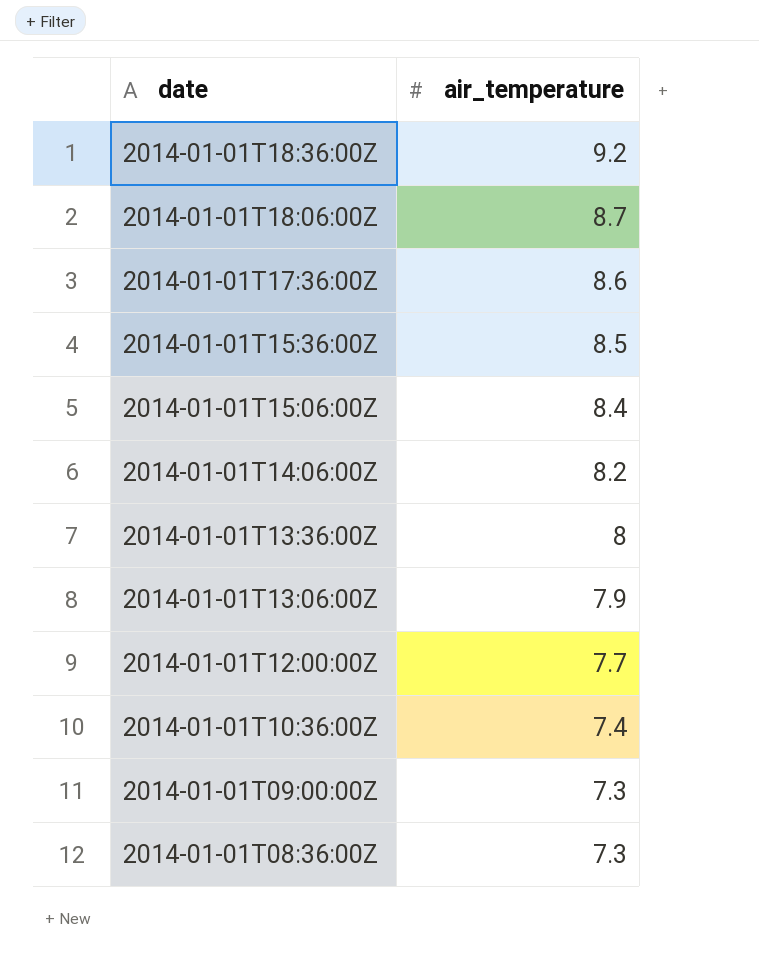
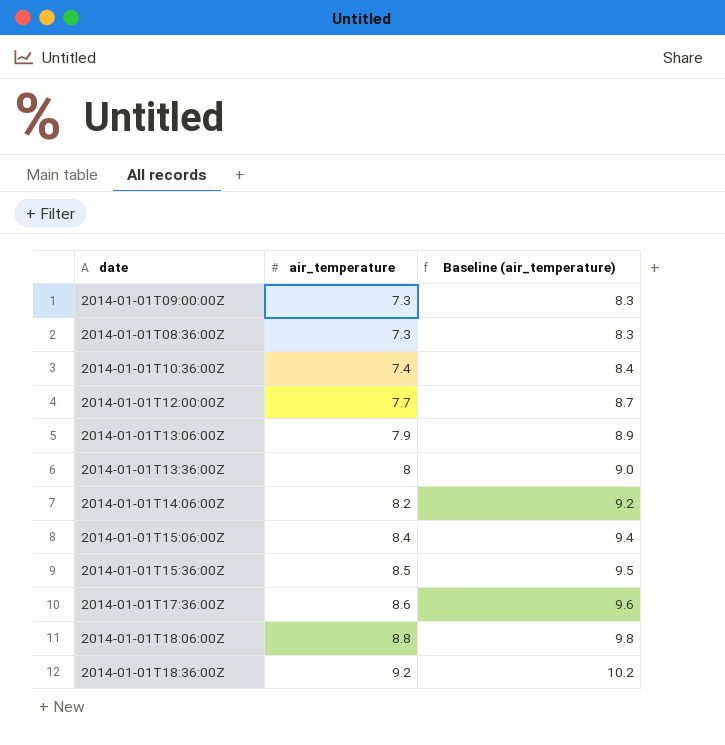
row order: date descending -> air_temperature ascending
column Baseline (air_temperature) | formula: none -> [air_temperature] + 1
2014-01-01T18:06:00Z | air_temperature: 8.7 -> 8.8

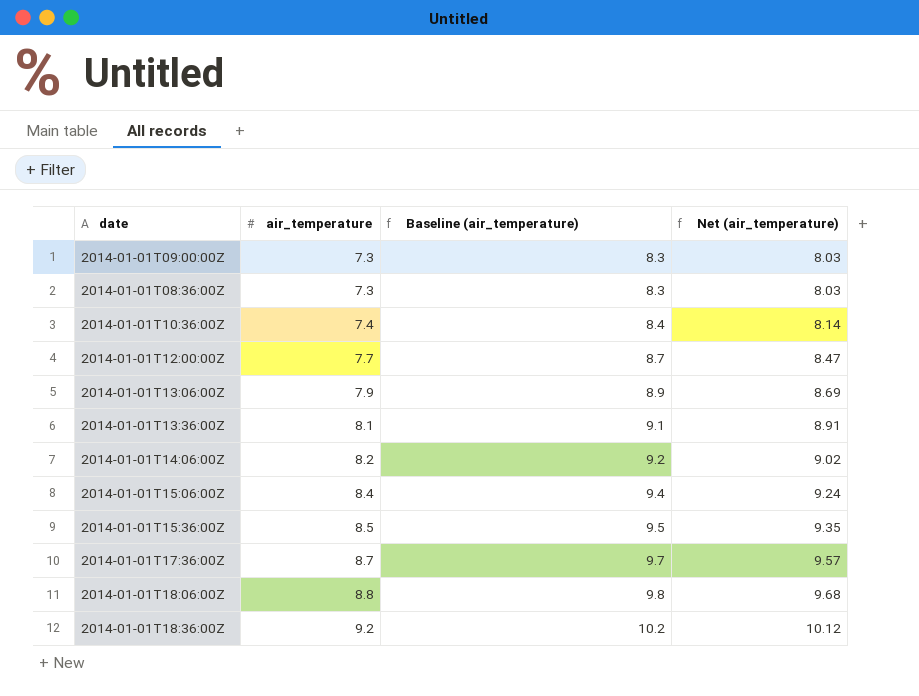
column Net (air_temperature) | formula: none -> [air_temperature] * 1.1
2014-01-01T13:36:00Z | air_temperature: 8 -> 8.1
2014-01-01T13:36:00Z | Baseline (air_temperature): 9.0 -> 9.1
2014-01-01T17:36:00Z | air_temperature: 8.6 -> 8.7
2014-01-01T17:36:00Z | Baseline (air_temperature): 9.6 -> 9.7

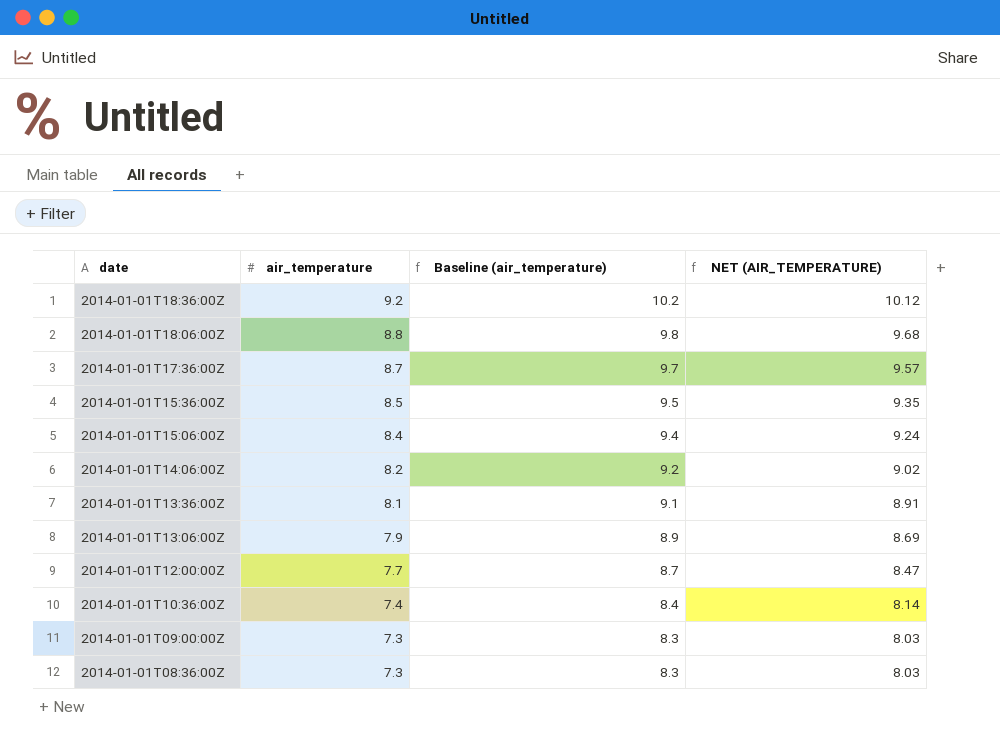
row order: air_temperature ascending -> date descending
column name: Net (air_temperature) -> NET (AIR_TEMPERATURE)

